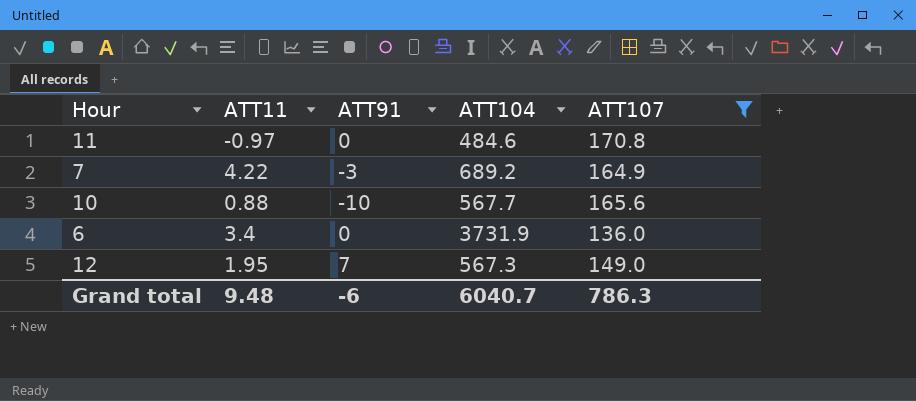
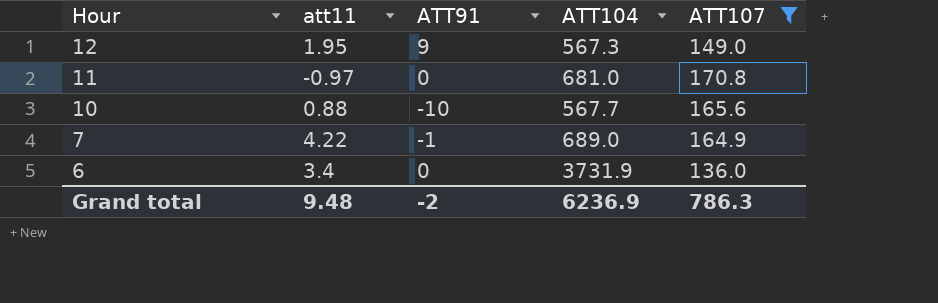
row order: none -> Hour descending
column name: ATT11 -> att11
12 | ATT91: 7 -> 9
11 | ATT104: 484.6 -> 681.0
7 | ATT91: -3 -> -1
7 | ATT104: 689.2 -> 689.0
Grand total | ATT91: -6 -> -2
Grand total | ATT104: 6040.7 -> 6236.9

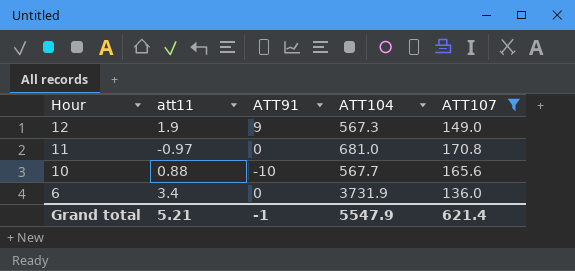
row 7: 4.22 | -1 | 689.0 | 164.9 -> none
12 | att11: 1.95 -> 1.9
Grand total | att11: 9.48 -> 5.21
Grand total | ATT91: -2 -> -1
Grand total | ATT104: 6236.9 -> 5547.9
Grand total | ATT107: 786.3 -> 621.4

